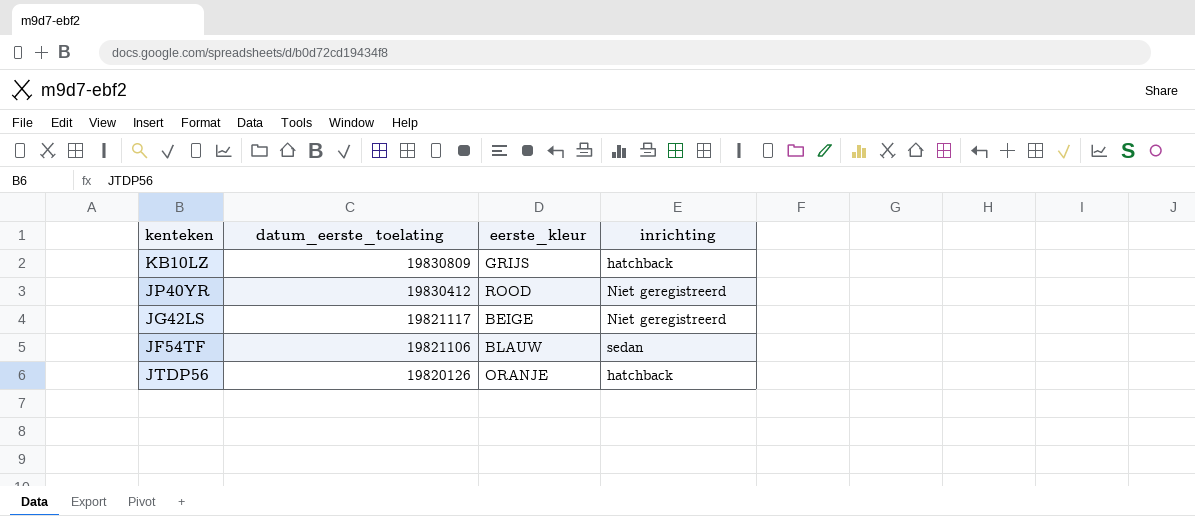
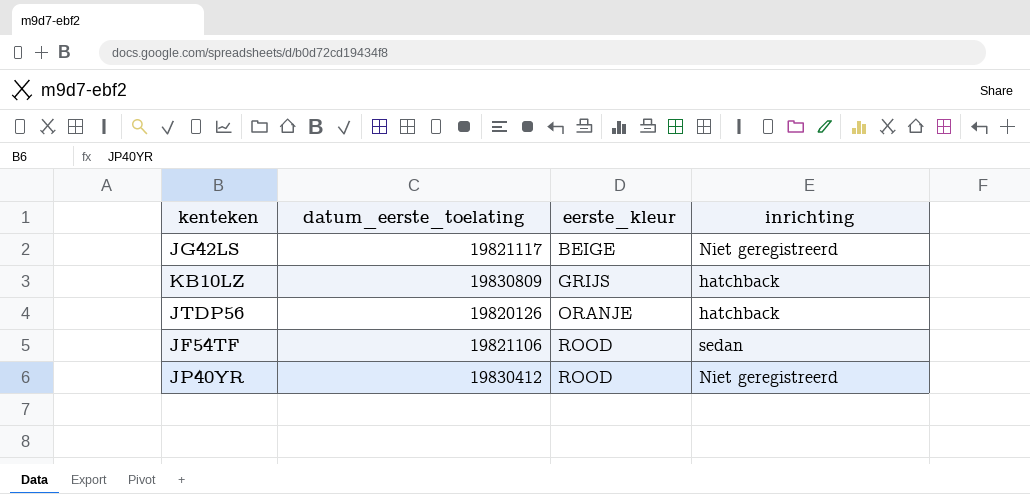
row order: datum_eerste_toelating descending -> eerste_kleur ascending
JF54TF | eerste_kleur: BLAUW -> ROOD

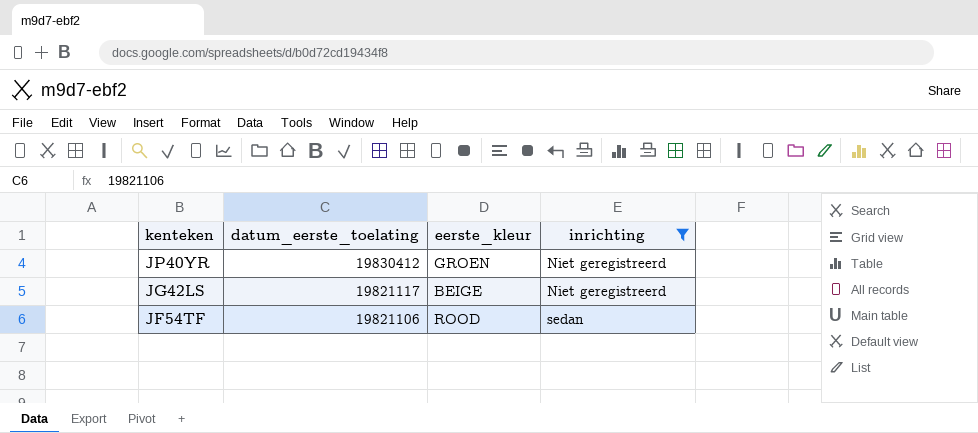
filter: none -> inrichting != hatchback
row order: eerste_kleur ascending -> kenteken descending
JP40YR | eerste_kleur: ROOD -> GROEN

